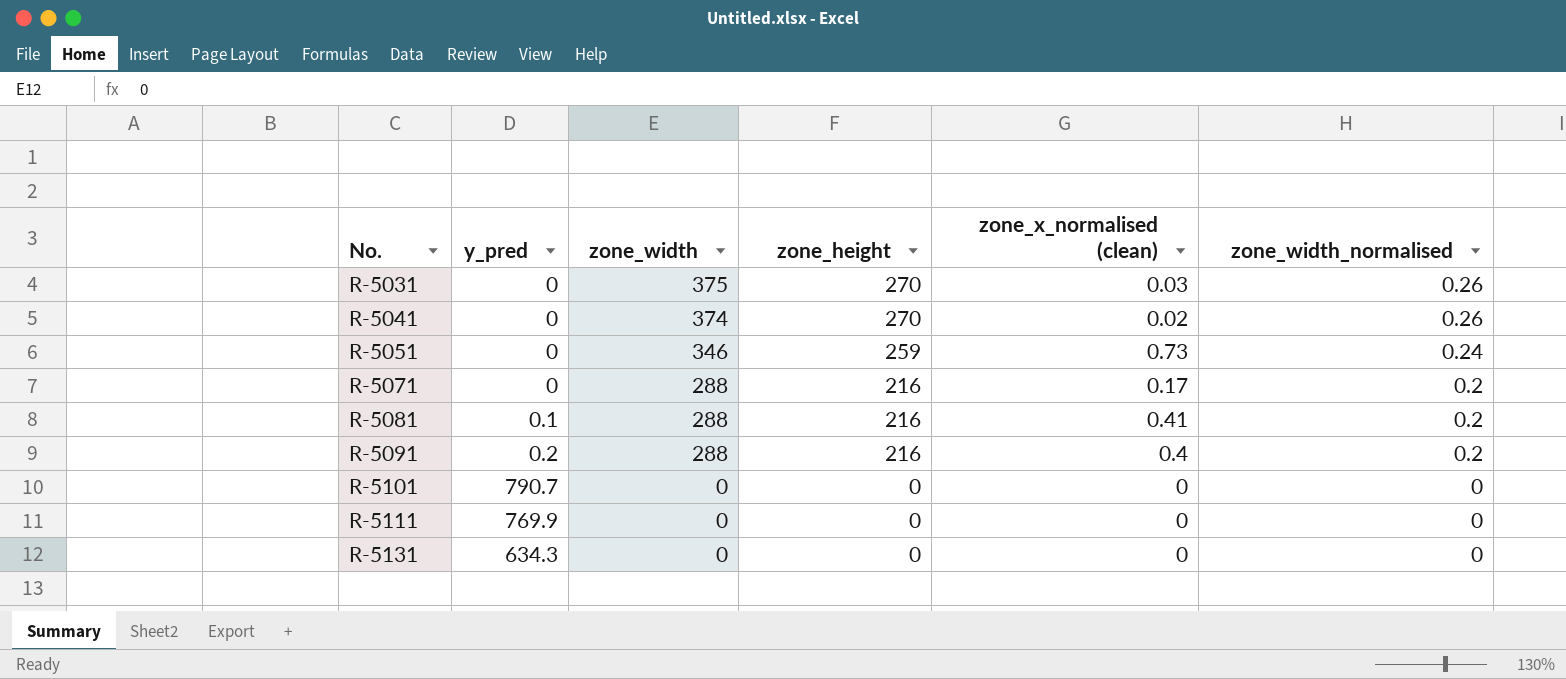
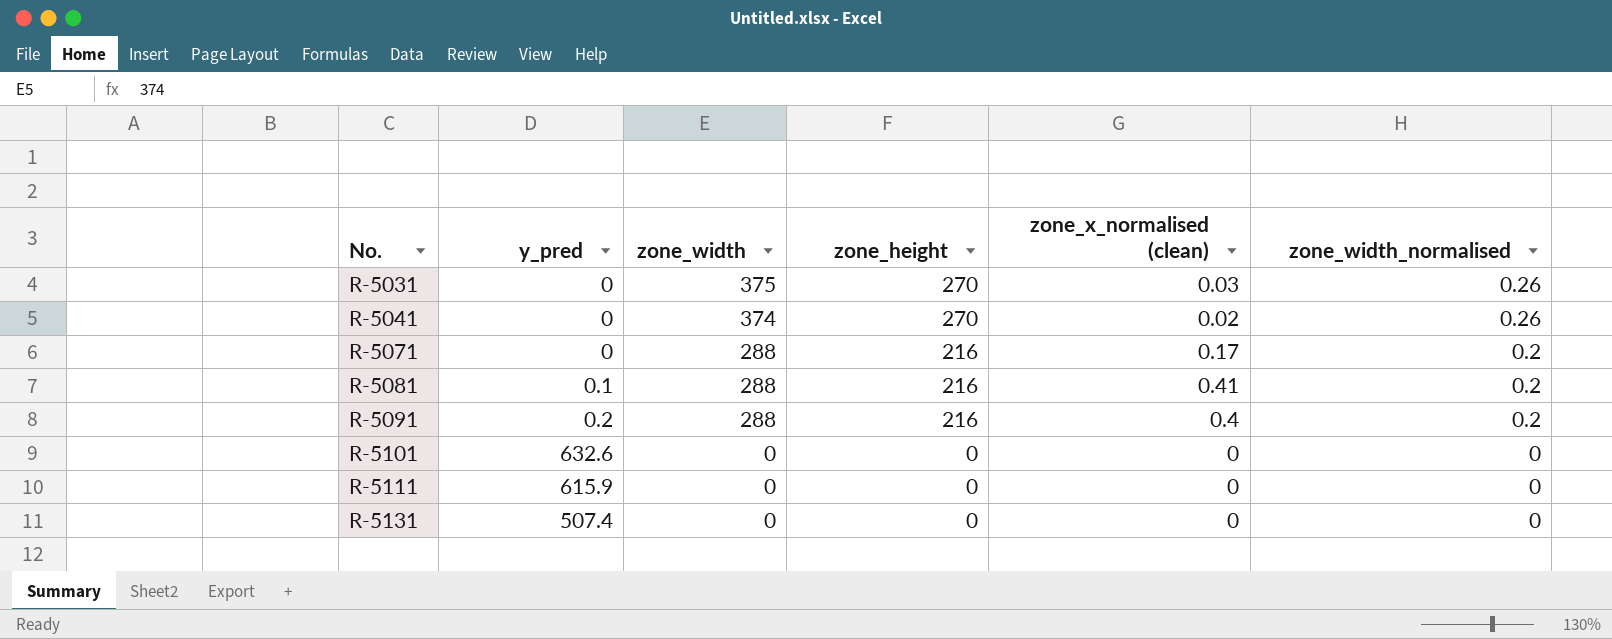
row R-5051: 0 | 346 | 259 | 0.73 | 0.24 -> none
R-5101 | y_pred: 790.7 -> 632.6
R-5111 | y_pred: 769.9 -> 615.9
R-5131 | y_pred: 634.3 -> 507.4

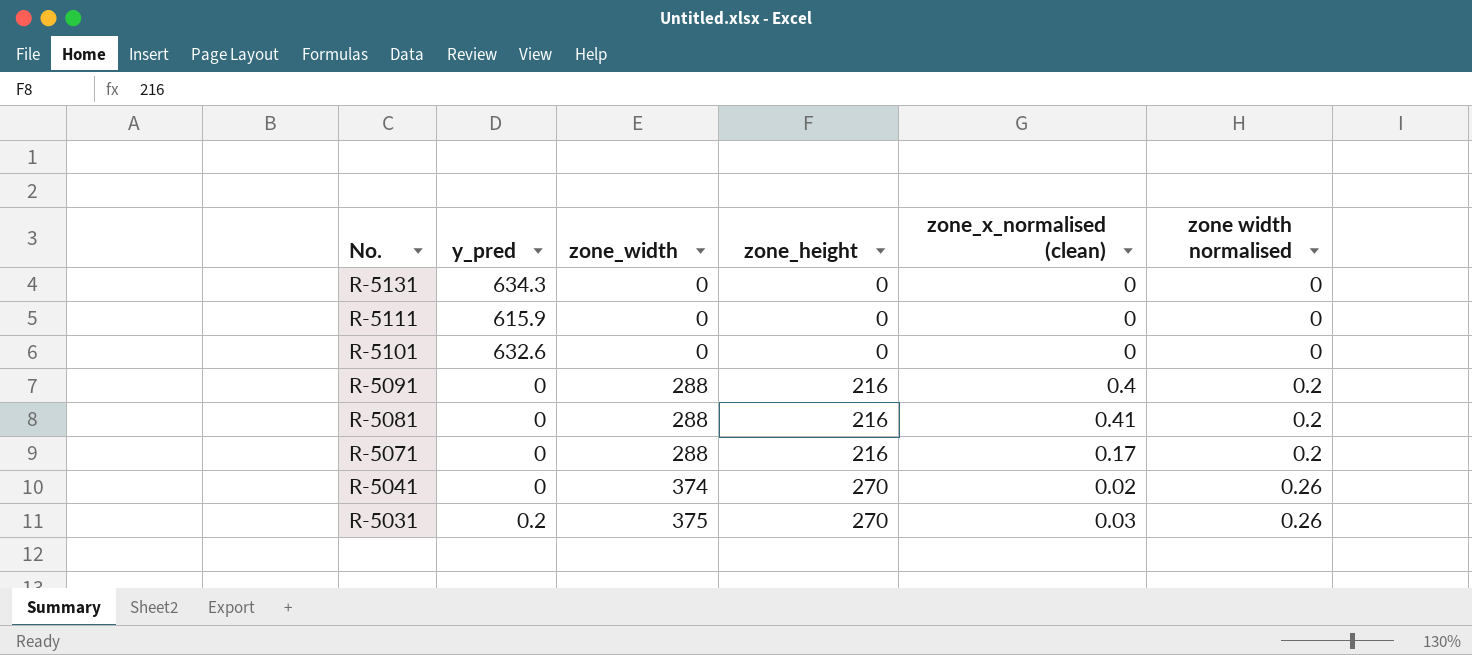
row order: No. ascending -> No. descending
column name: zone_width_normalised -> zone width normalised
R-5131 | y_pred: 507.4 -> 634.3
R-5091 | y_pred: 0.2 -> 0
R-5081 | y_pred: 0.1 -> 0
R-5031 | y_pred: 0 -> 0.2

